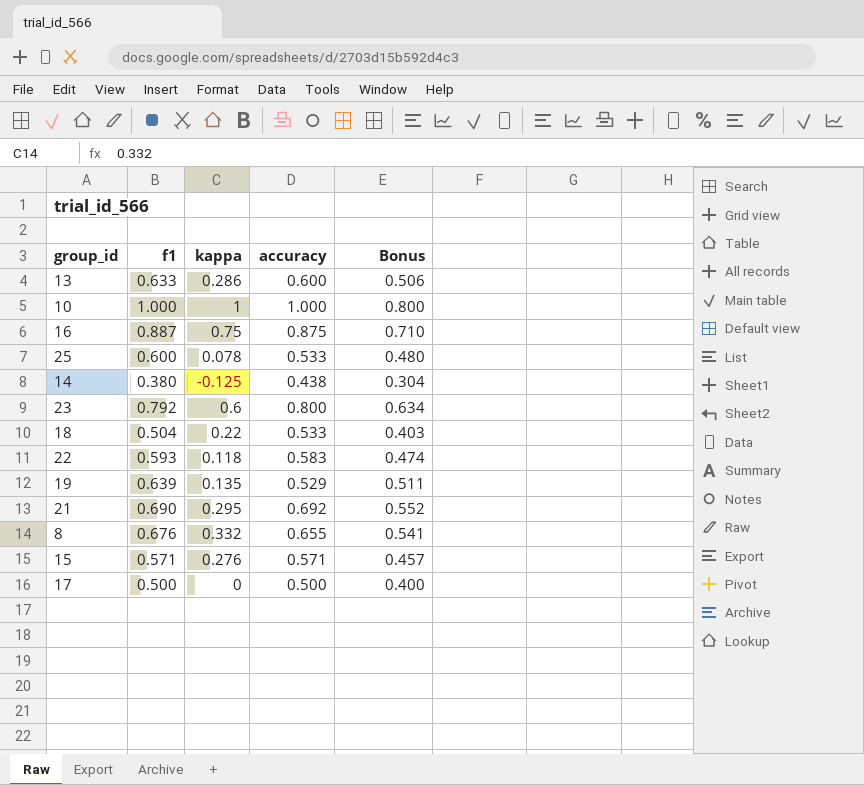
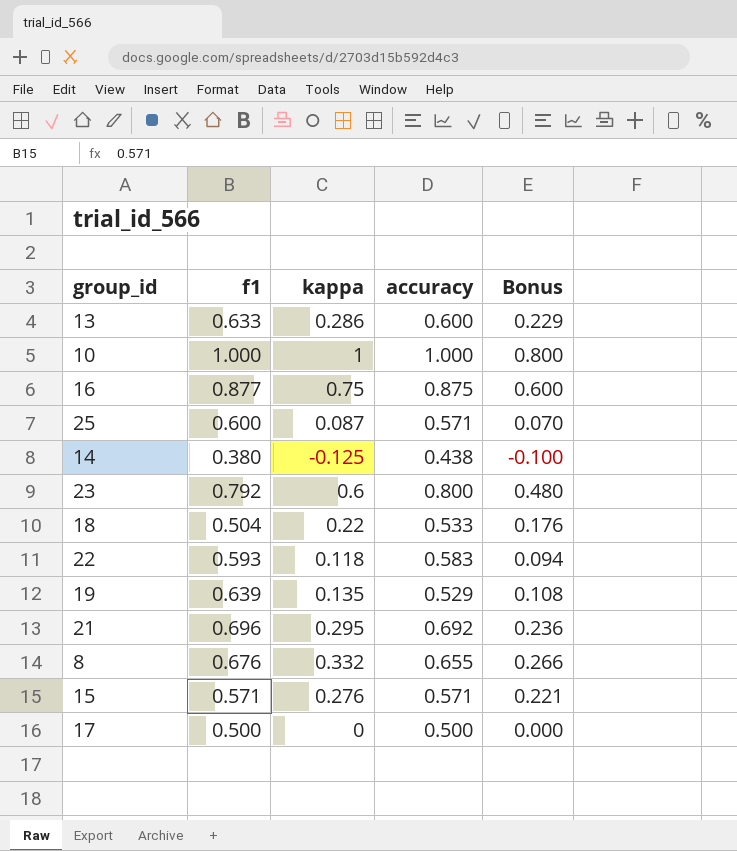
column Bonus | formula: [f1] * 0.8 -> [kappa] * 0.8
16 | f1: 0.887 -> 0.877
25 | kappa: 0.078 -> 0.087
25 | accuracy: 0.533 -> 0.571
21 | f1: 0.690 -> 0.696

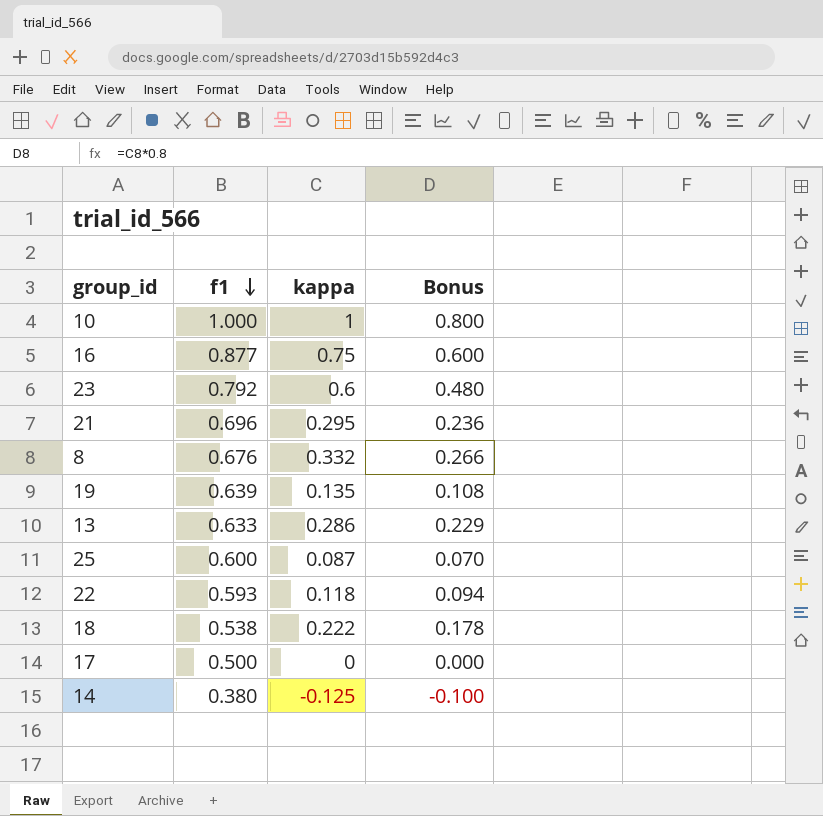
row order: none -> f1 descending
column accuracy | position: 4 -> none
row 15: 0.571 | 0.276 | 0.571 | 0.221 -> none
18 | f1: 0.504 -> 0.538
18 | kappa: 0.22 -> 0.222
18 | Bonus: 0.176 -> 0.178

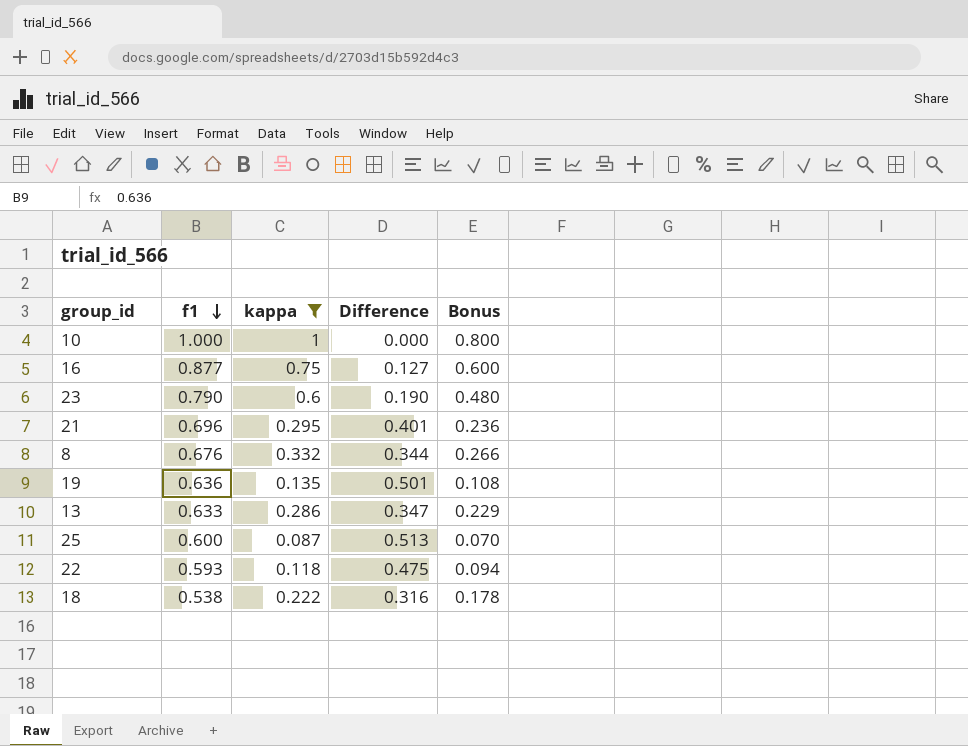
filter: none -> kappa >= 0.087
column Difference | formula: none -> [f1] - [kappa]
23 | f1: 0.792 -> 0.790
19 | f1: 0.639 -> 0.636

